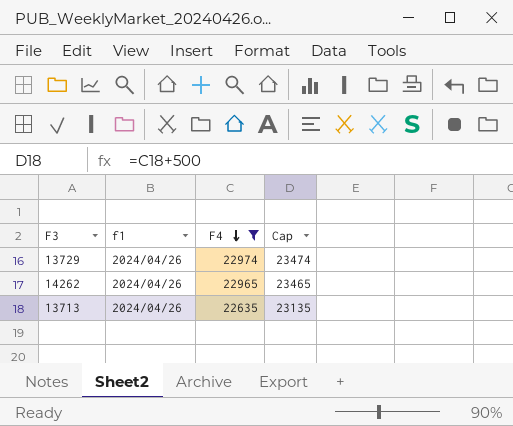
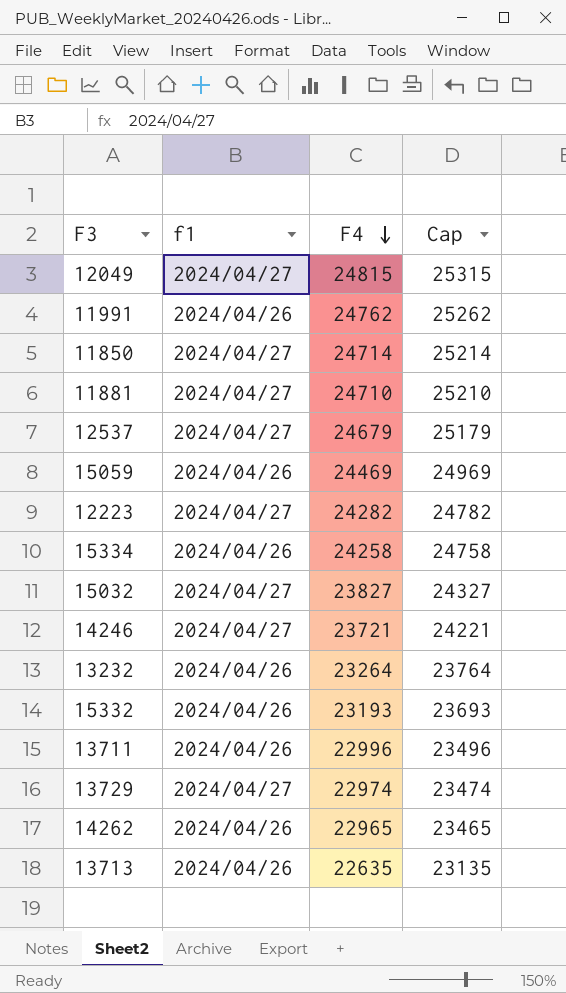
filter: F4 <= 22974 -> none
13729 | f1: 2024/04/26 -> 2024/04/27

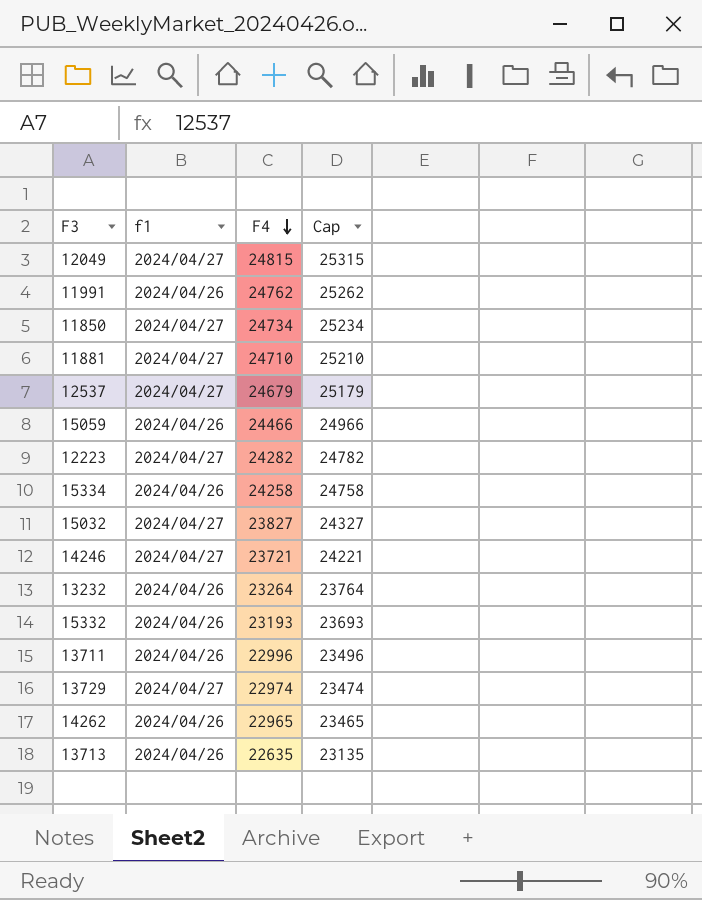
11850 | F4: 24714 -> 24734
11850 | Cap: 25214 -> 25234
15059 | F4: 24469 -> 24466
15059 | Cap: 24969 -> 24966

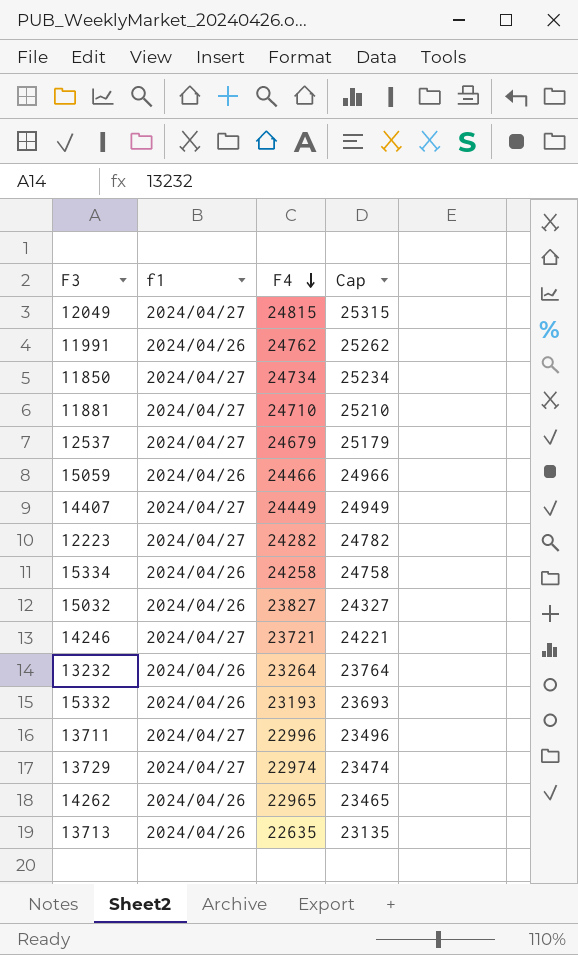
row 14407: none -> 2024/04/27 | 24449 | 24949
15032 | f1: 2024/04/27 -> 2024/04/26
13711 | f1: 2024/04/26 -> 2024/04/27

